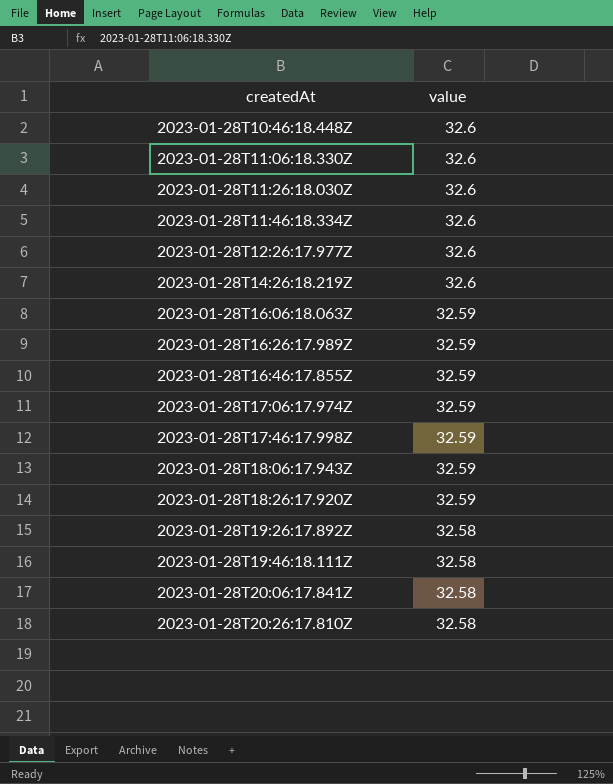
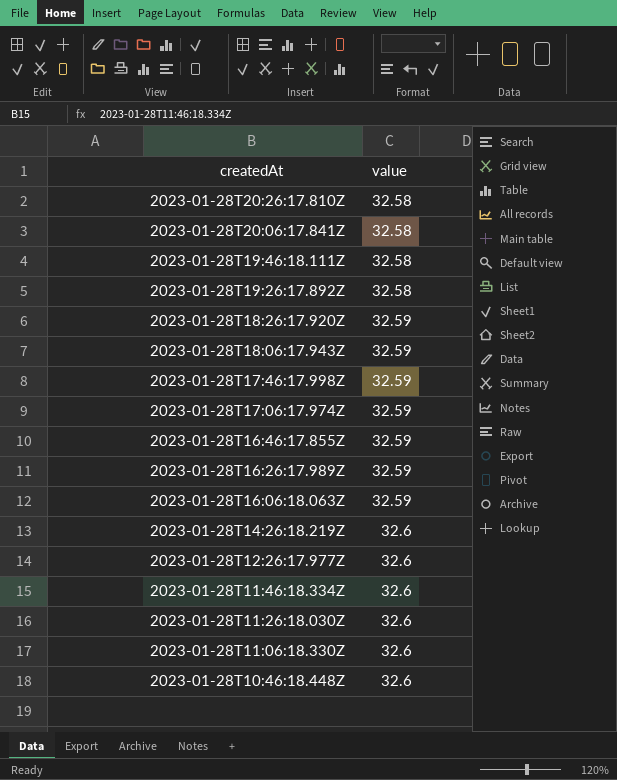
row order: createdAt ascending -> createdAt descending

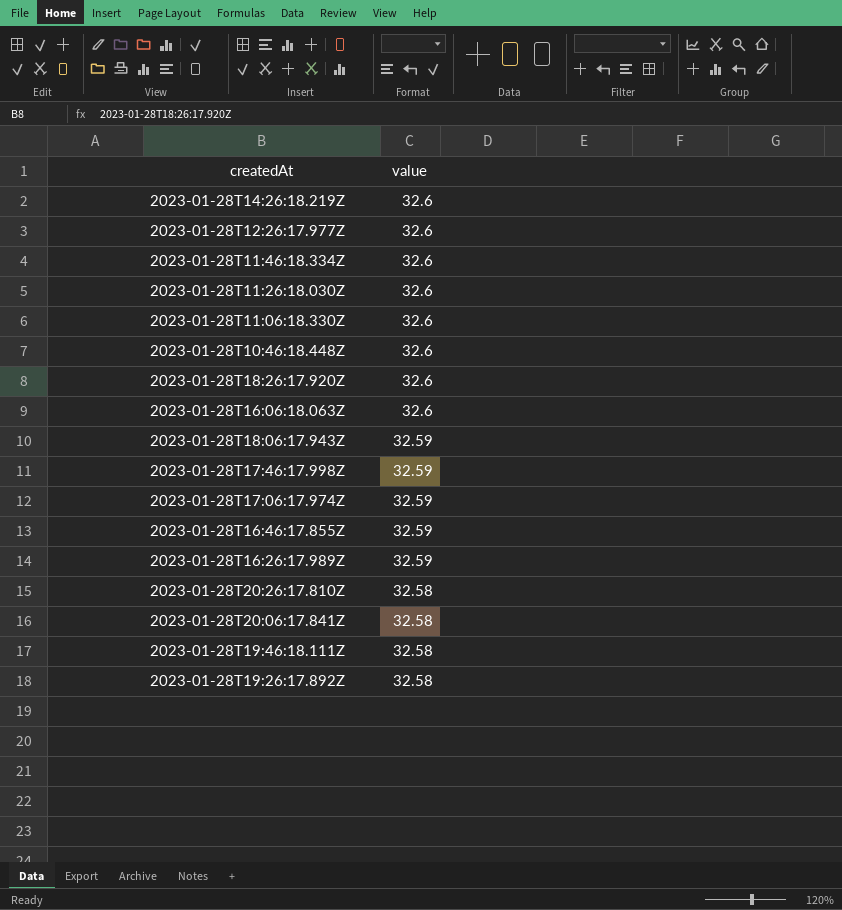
row order: createdAt descending -> value descending
2023-01-28T18:26:17.920Z | value: 32.59 -> 32.6
2023-01-28T16:06:18.063Z | value: 32.59 -> 32.6

